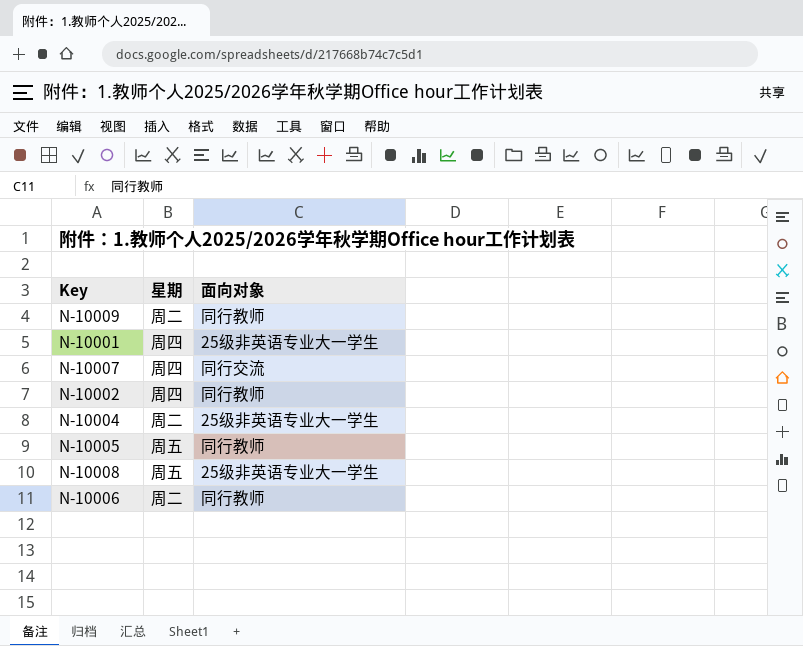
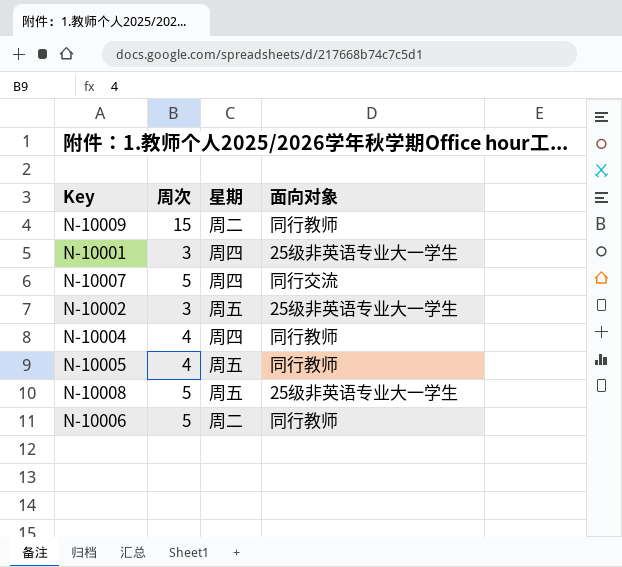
column 周次 | position: none -> 2
N-10002 | 星期: 周四 -> 周五
N-10002 | 面向对象: 同行教师 -> 25级非英语专业大一学生
N-10004 | 星期: 周二 -> 周四
N-10004 | 面向对象: 25级非英语专业大一学生 -> 同行教师

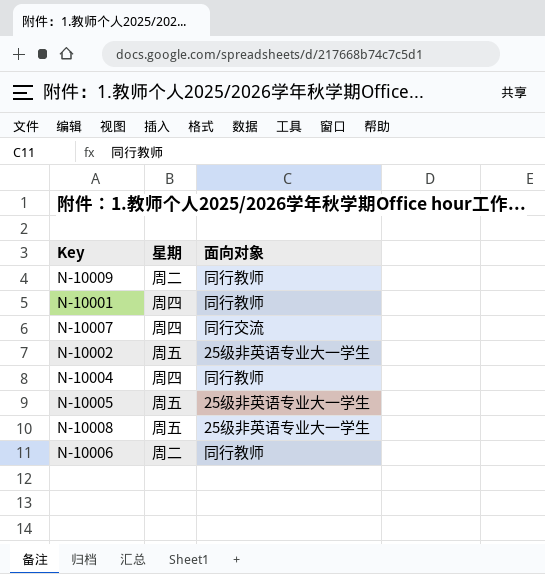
column 周次 | position: 2 -> none
N-10001 | 面向对象: 25级非英语专业大一学生 -> 同行教师
N-10005 | 面向对象: 同行教师 -> 25级非英语专业大一学生

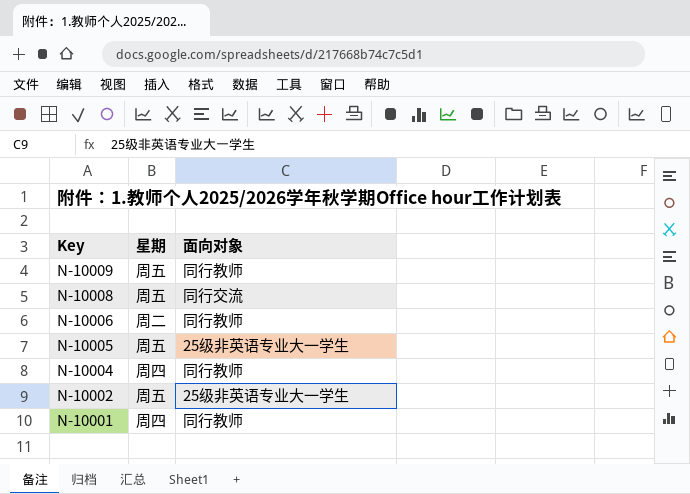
row order: none -> Key descending
row N-10007: 周四 | 同行交流 -> none
N-10009 | 星期: 周二 -> 周五
N-10008 | 面向对象: 25级非英语专业大一学生 -> 同行交流

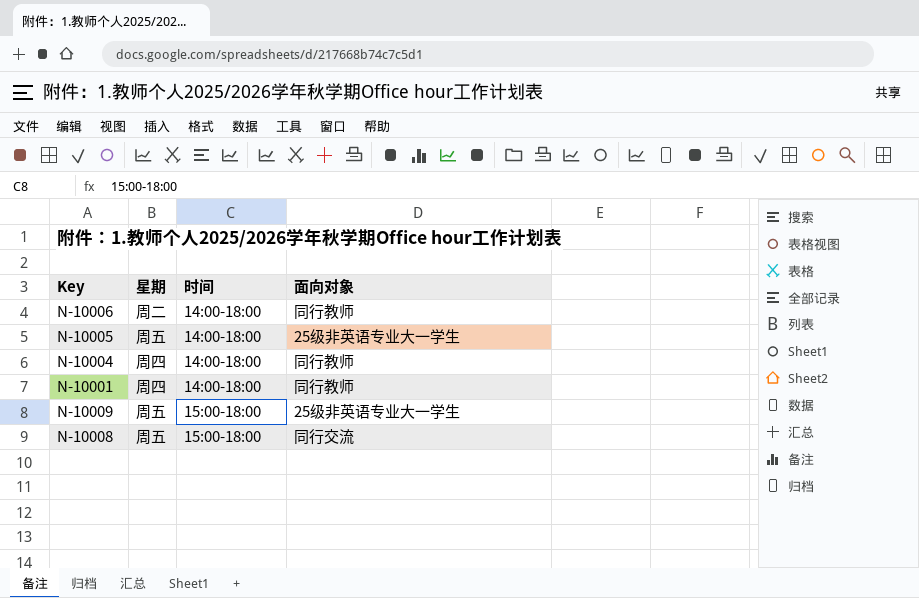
row order: Key descending -> 时间 ascending
column 时间 | position: none -> 3
row N-10002: 周五 | 25级非英语专业大一学生 -> none
N-10009 | 面向对象: 同行教师 -> 25级非英语专业大一学生

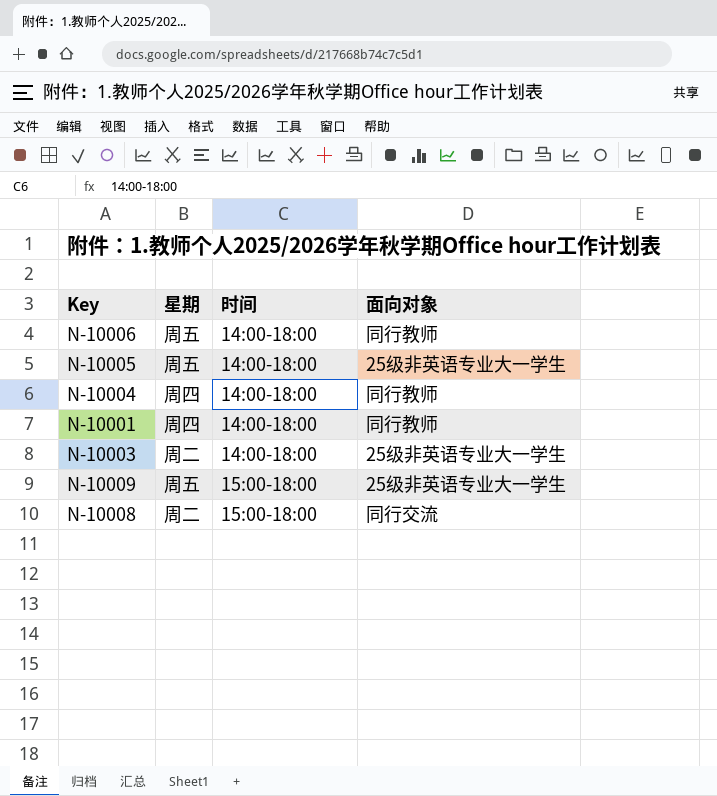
N-10006 | 星期: 周二 -> 周五
row N-10003: none -> 周二 | 14:00-18:00 | 25级非英语专业大一学生
N-10008 | 星期: 周五 -> 周二

